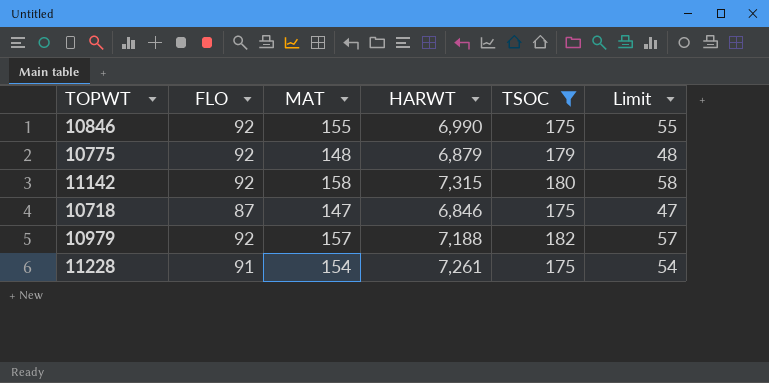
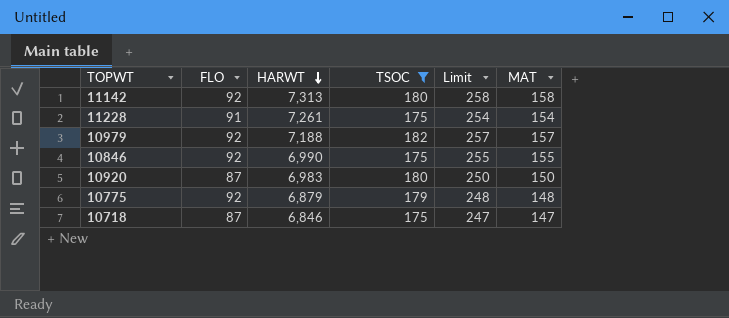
row order: none -> HARWT descending
column Limit | formula: [MAT] - 100 -> [MAT] + 100
column MAT | position: 3 -> 6
11142 | HARWT: 7,315 -> 7,313
row 10920: none -> 87 | 6,983 | 180 | 250 | 150

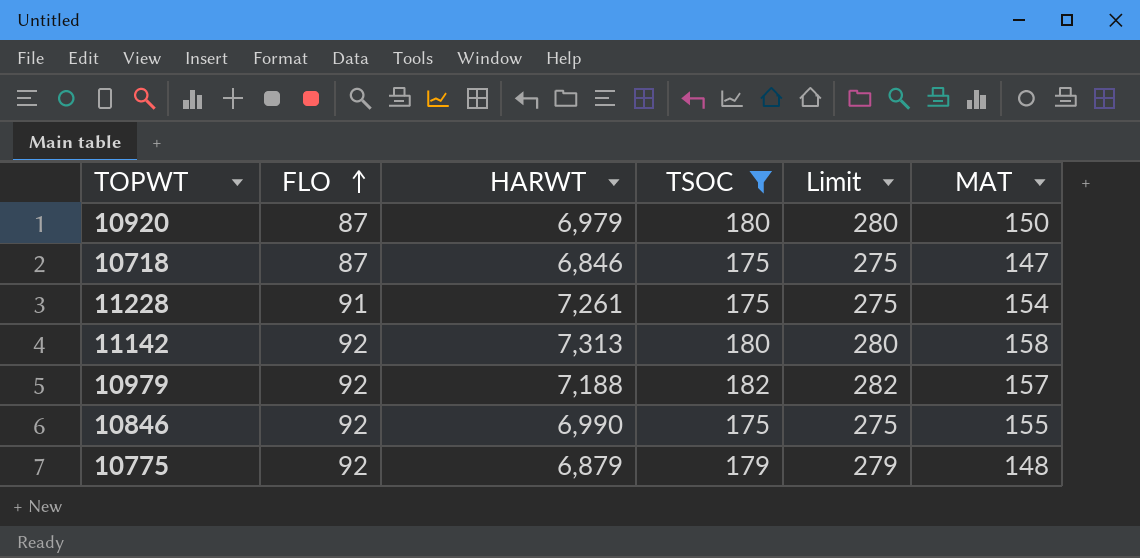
row order: HARWT descending -> FLO ascending
column Limit | formula: [MAT] + 100 -> [TSOC] + 100
10920 | HARWT: 6,983 -> 6,979

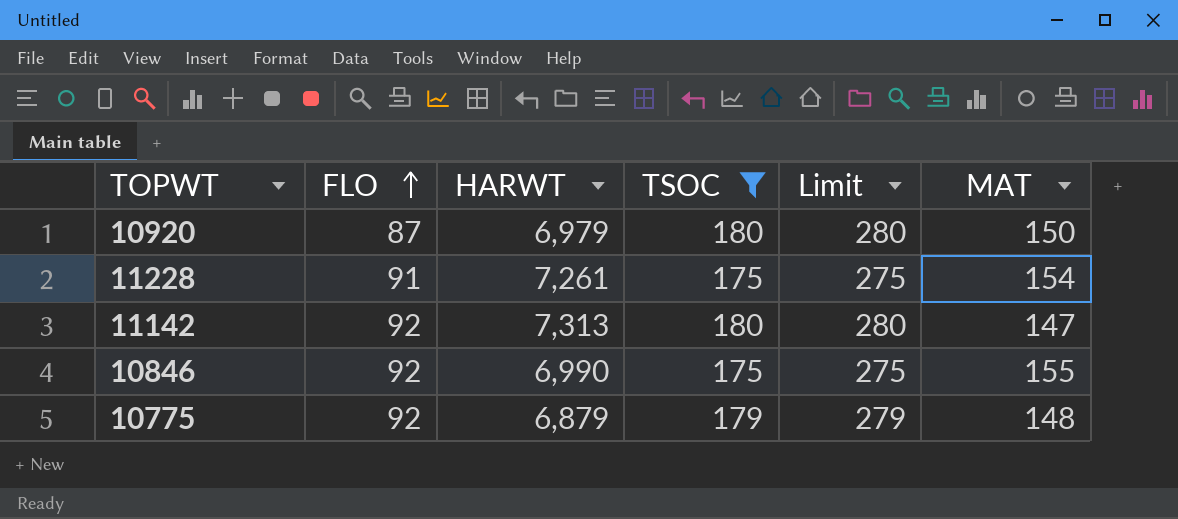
row 10718: 87 | 6,846 | 175 | 275 | 147 -> none
row 10979: 92 | 7,188 | 182 | 282 | 157 -> none
11142 | MAT: 158 -> 147

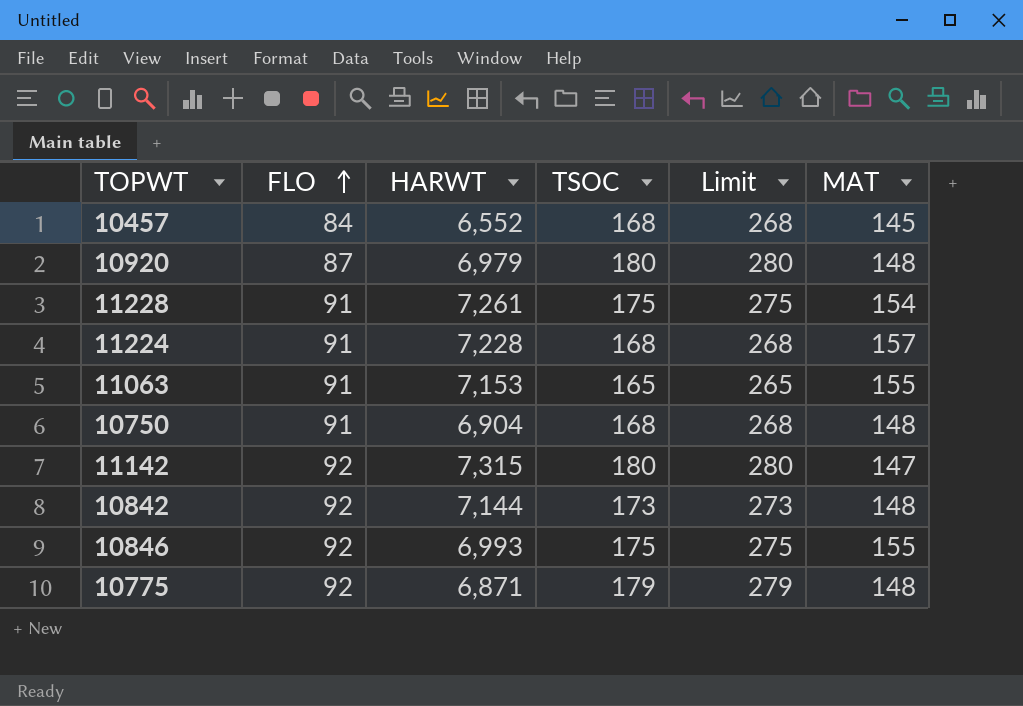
filter: TSOC >= 175 -> none
10920 | MAT: 150 -> 148
11142 | HARWT: 7,313 -> 7,315
10846 | HARWT: 6,990 -> 6,993
10775 | HARWT: 6,879 -> 6,871

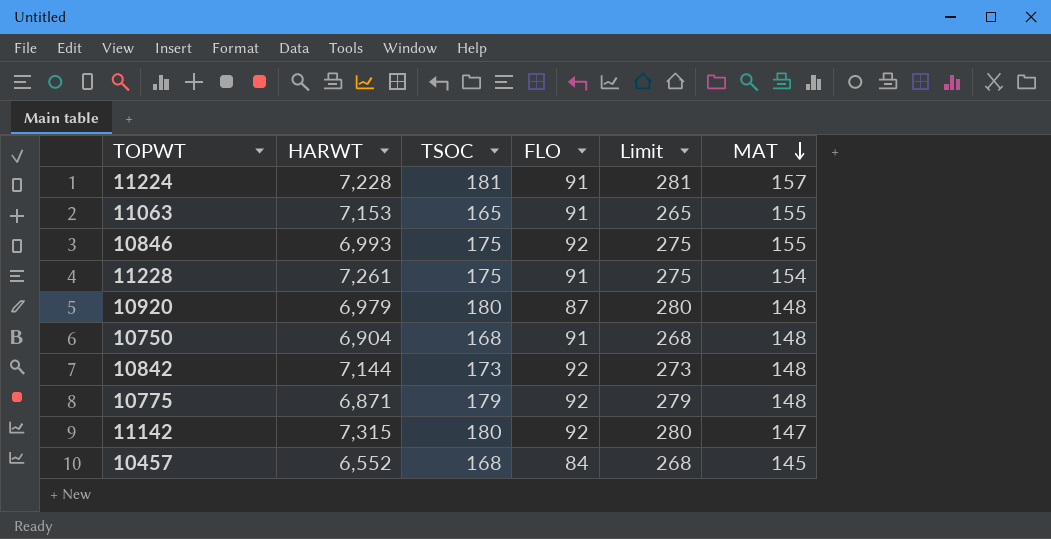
row order: FLO ascending -> MAT descending
column FLO | position: 2 -> 4
11224 | TSOC: 168 -> 181
11224 | Limit: 268 -> 281

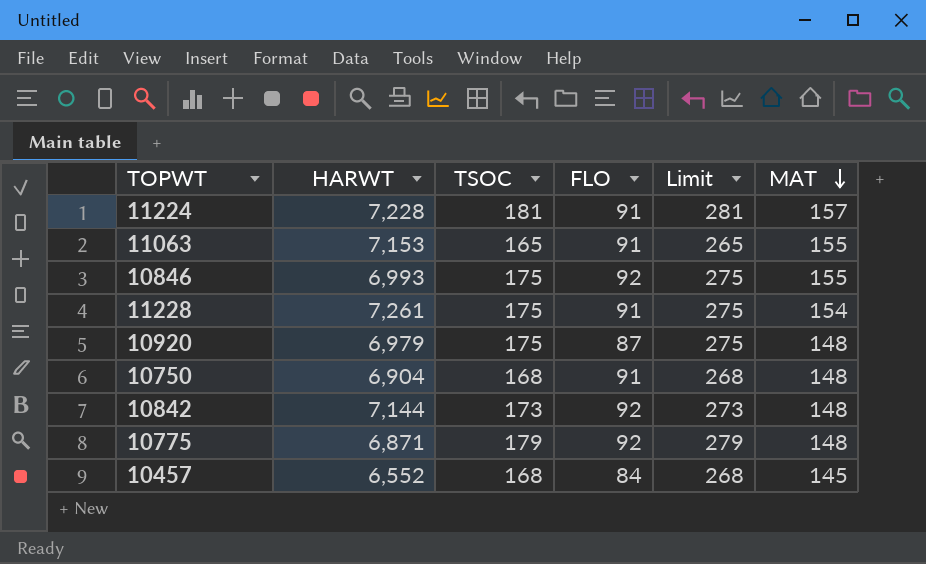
row 11142: 7,315 | 180 | 92 | 280 | 147 -> none
10920 | TSOC: 180 -> 175
10920 | Limit: 280 -> 275

